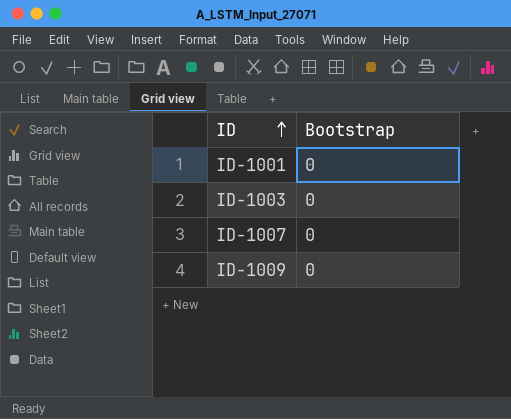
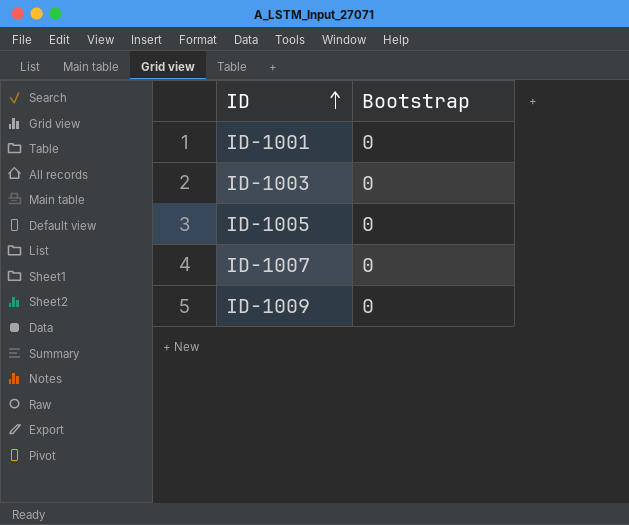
row ID-1005: none -> 0

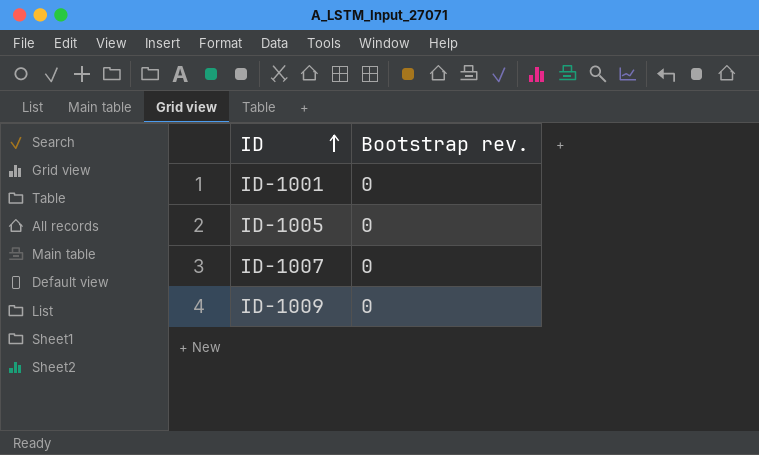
column name: Bootstrap -> Bootstrap rev.
row ID-1003: 0 -> none

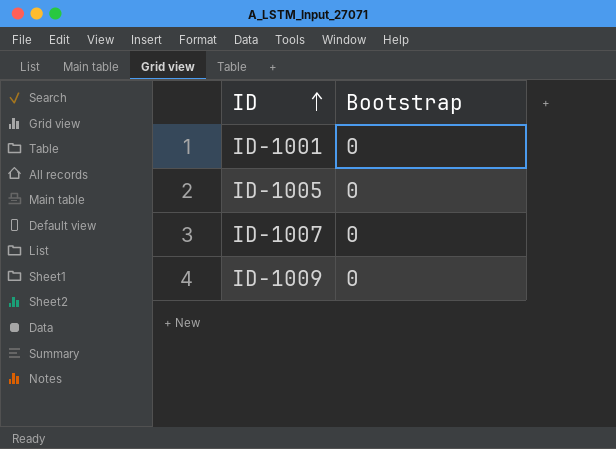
column name: Bootstrap rev. -> Bootstrap

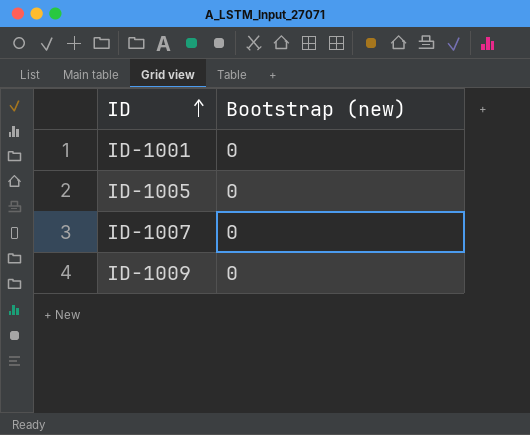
column name: Bootstrap -> Bootstrap (new)

